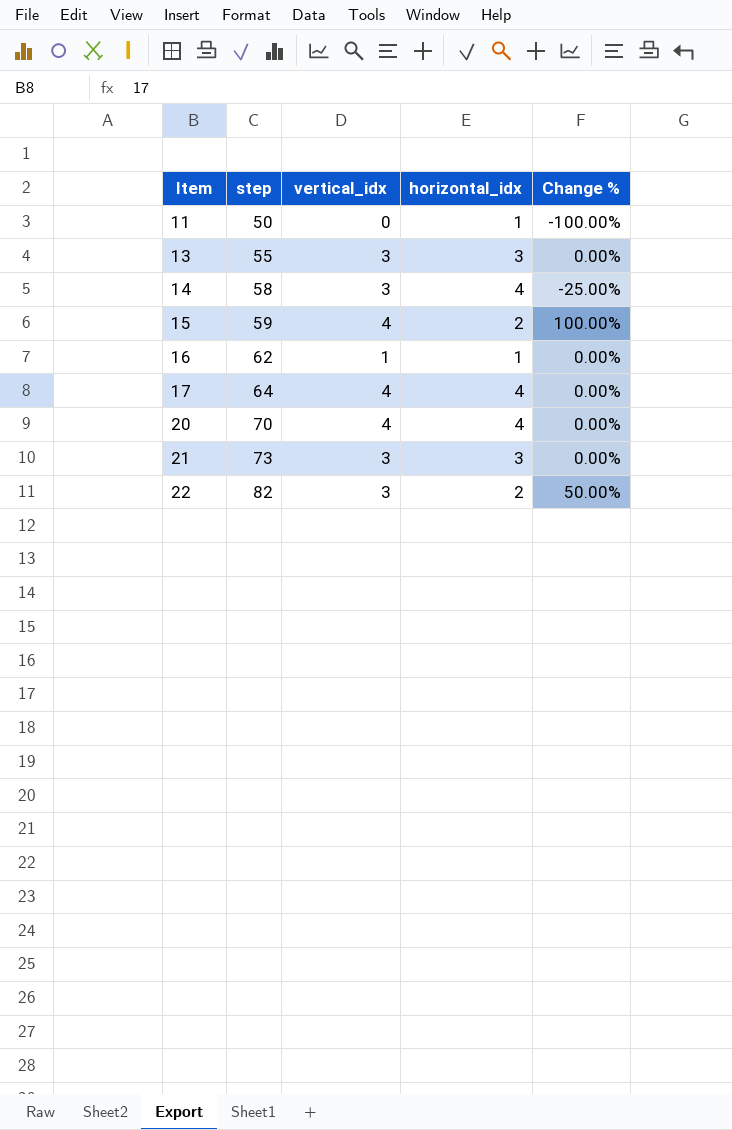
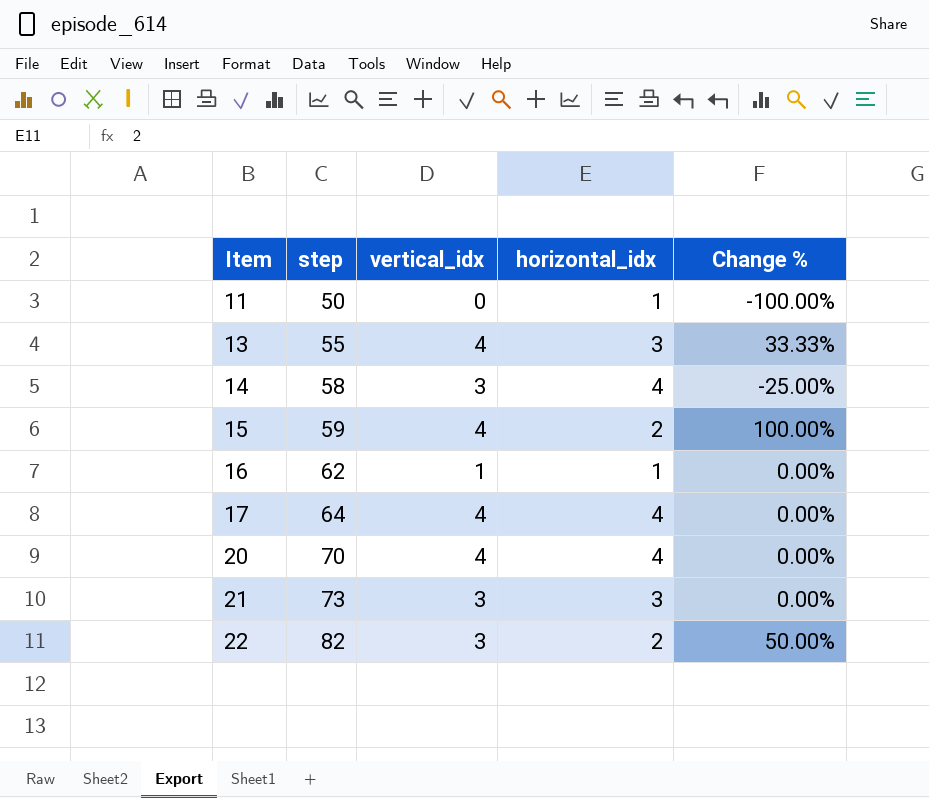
13 | vertical_idx: 3 -> 4
13 | Change %: 0.00% -> 33.33%

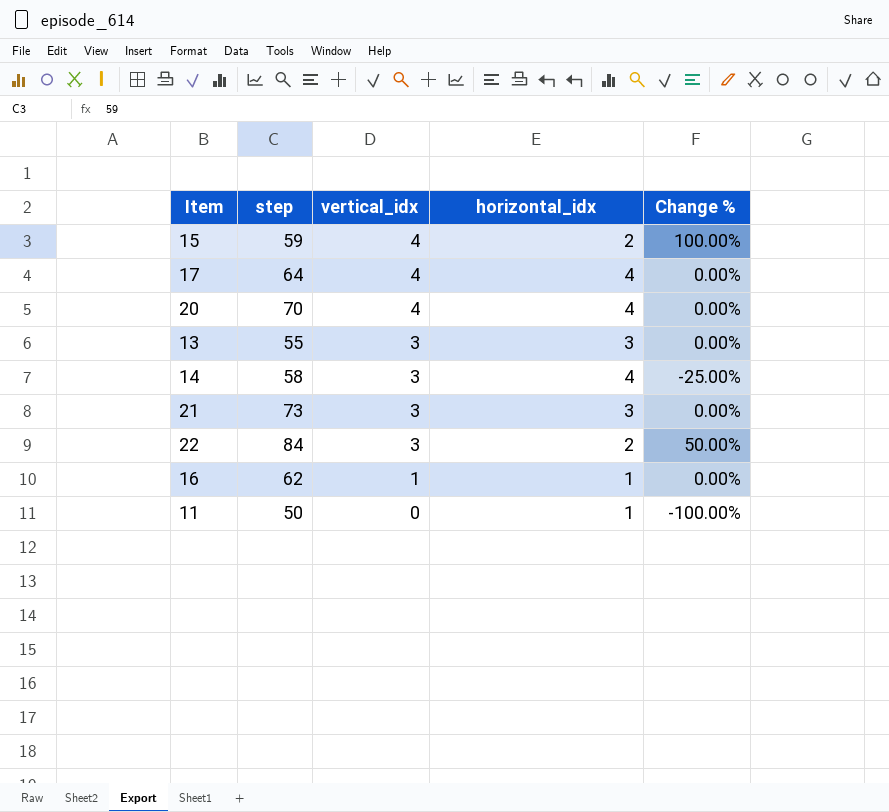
row order: Item ascending -> vertical_idx descending
13 | vertical_idx: 4 -> 3
13 | Change %: 33.33% -> 0.00%
22 | step: 82 -> 84

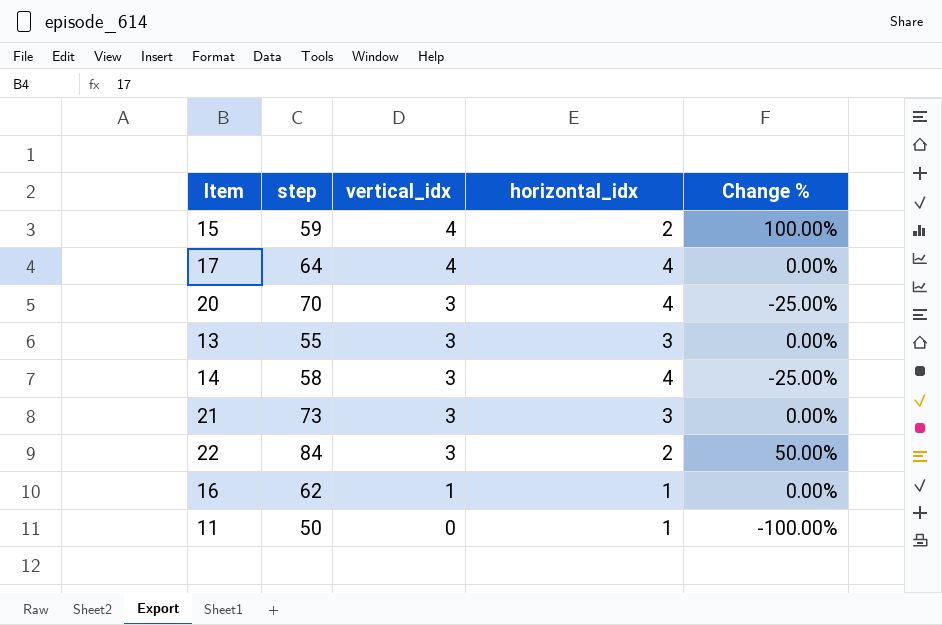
20 | vertical_idx: 4 -> 3
20 | Change %: 0.00% -> -25.00%

